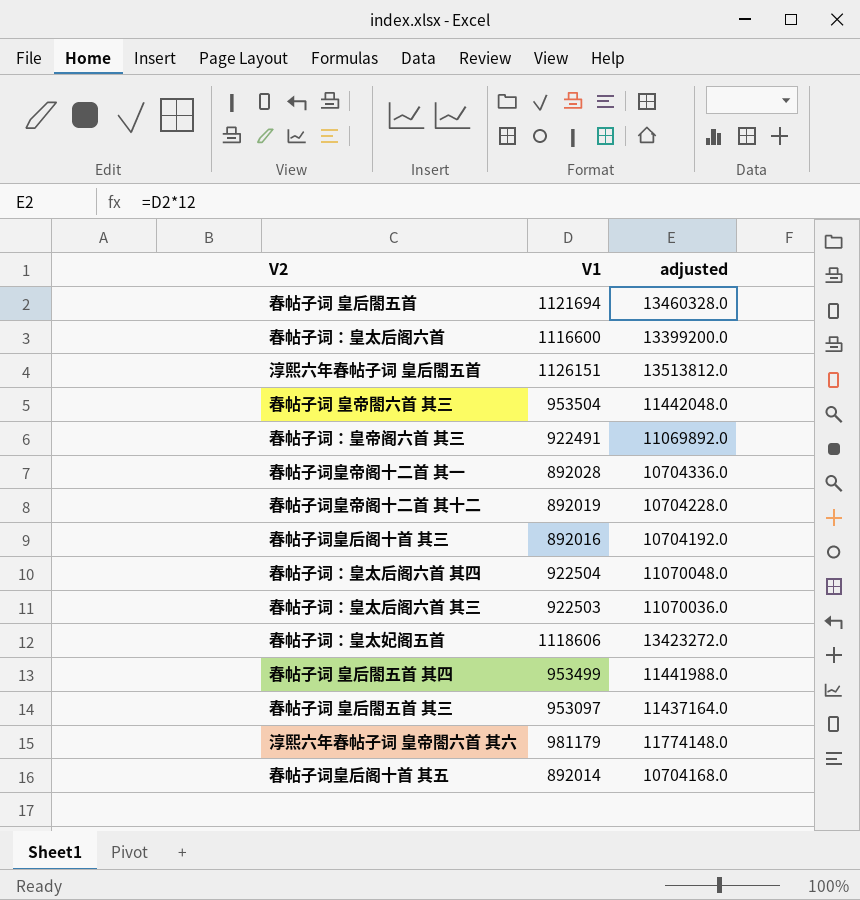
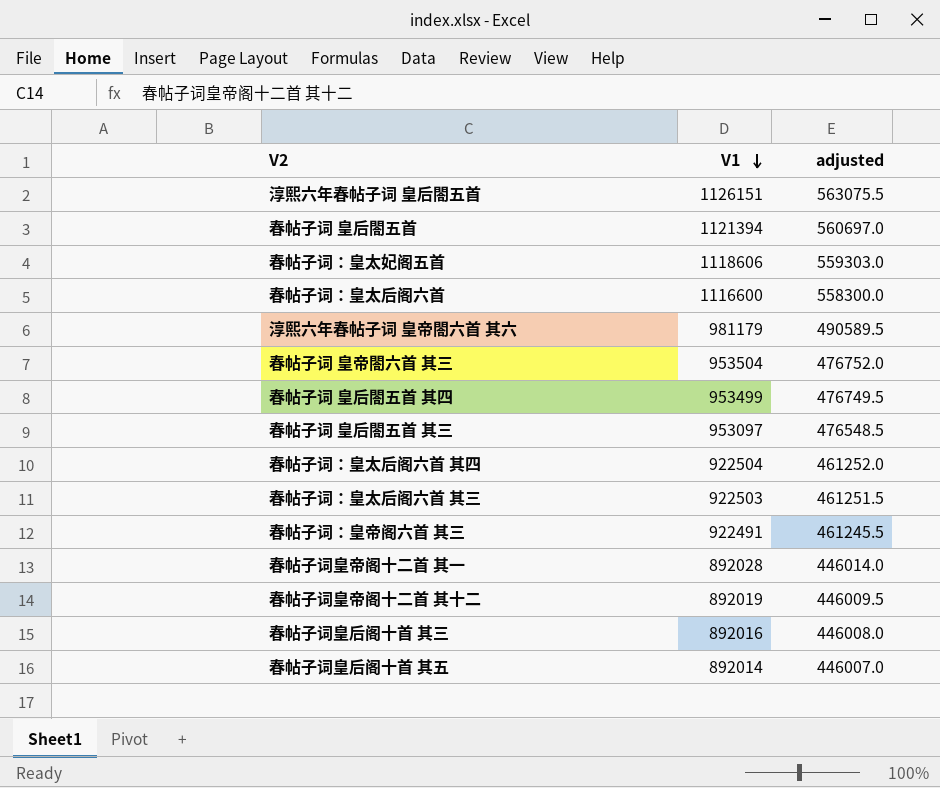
row order: none -> V1 descending
column adjusted | formula: [V1] * 12 -> [V1] * 0.5
春帖子词 皇后閤五首 | V1: 1121694 -> 1121394

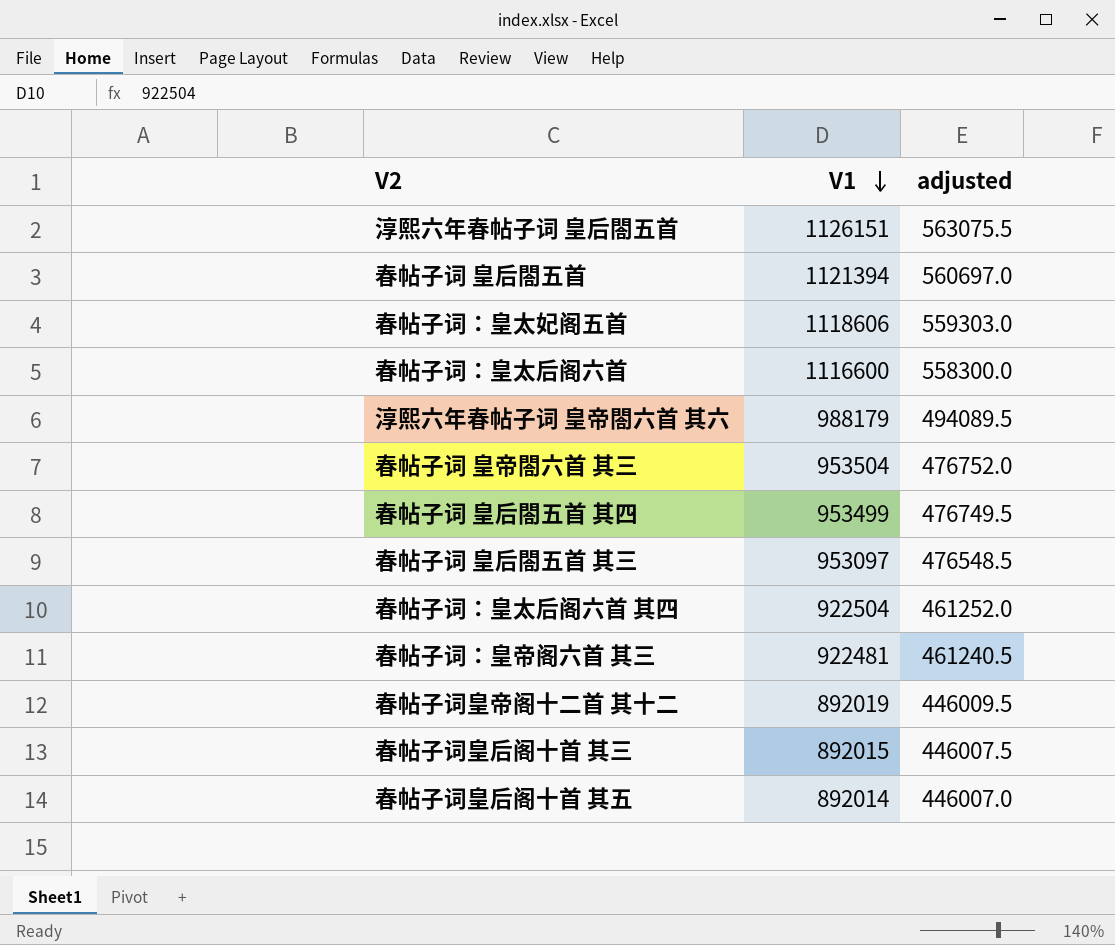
row 春帖子词：皇太后阁六首 其三: 922503 | 461251.5 -> none
row 春帖子词皇帝阁十二首 其一: 892028 | 446014.0 -> none
淳熙六年春帖子词 皇帝閤六首 其六 | V1: 981179 -> 988179
淳熙六年春帖子词 皇帝閤六首 其六 | adjusted: 490589.5 -> 494089.5
春帖子词：皇帝阁六首 其三 | V1: 922491 -> 922481
春帖子词：皇帝阁六首 其三 | adjusted: 461245.5 -> 461240.5
春帖子词皇后阁十首 其三 | V1: 892016 -> 892015
春帖子词皇后阁十首 其三 | adjusted: 446008.0 -> 446007.5

